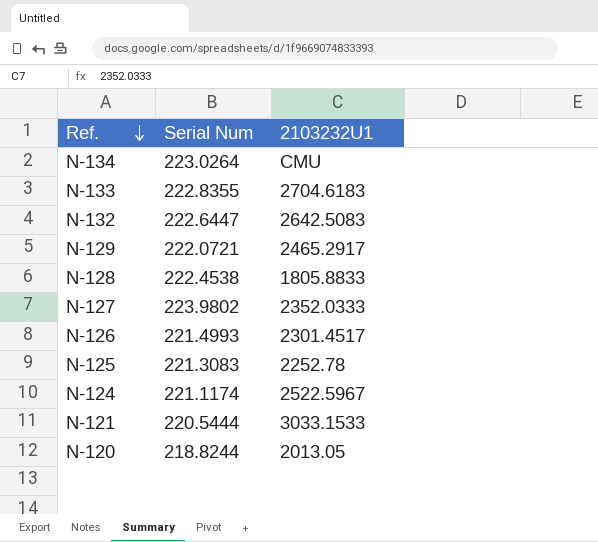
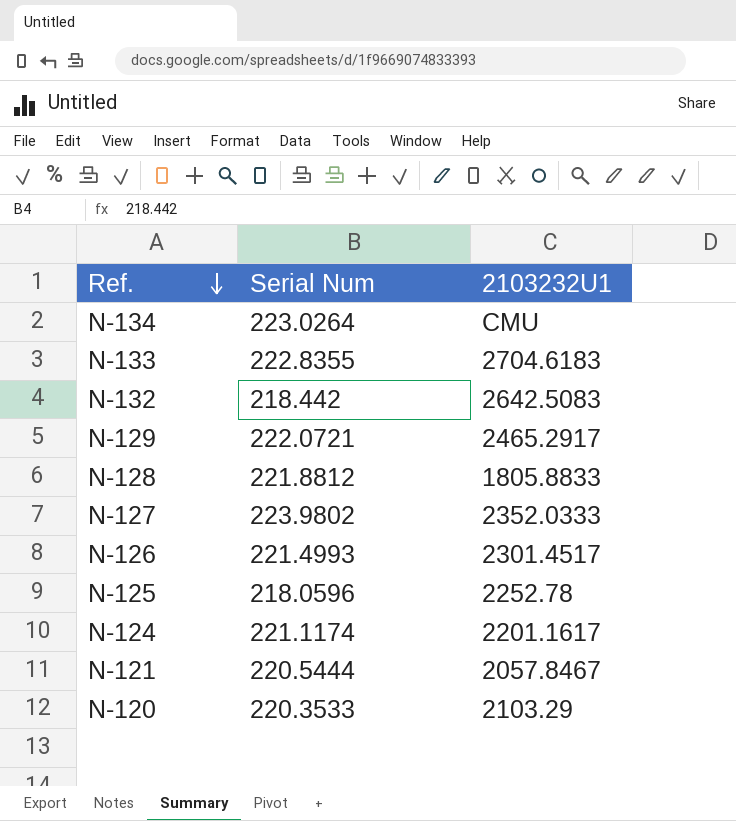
N-132 | Serial Num: 222.6447 -> 218.442
N-128 | Serial Num: 222.4538 -> 221.8812
N-125 | Serial Num: 221.3083 -> 218.0596
N-124 | 2103232U1: 2522.5967 -> 2201.1617
N-121 | 2103232U1: 3033.1533 -> 2057.8467
N-120 | Serial Num: 218.8244 -> 220.3533
N-120 | 2103232U1: 2013.05 -> 2103.29

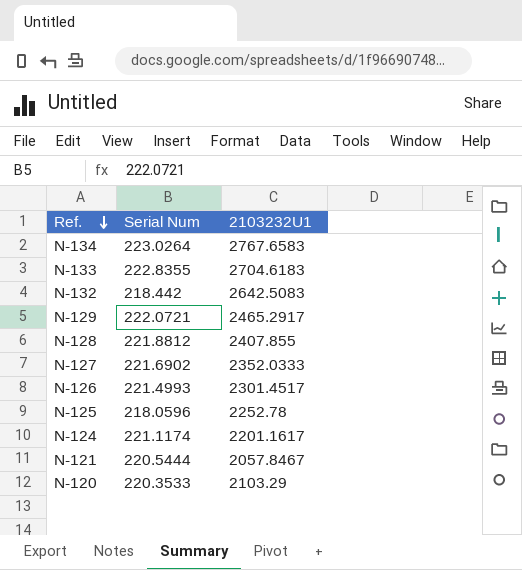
N-134 | 2103232U1: CMU -> 2767.6583
N-128 | 2103232U1: 1805.8833 -> 2407.855
N-127 | Serial Num: 223.9802 -> 221.6902

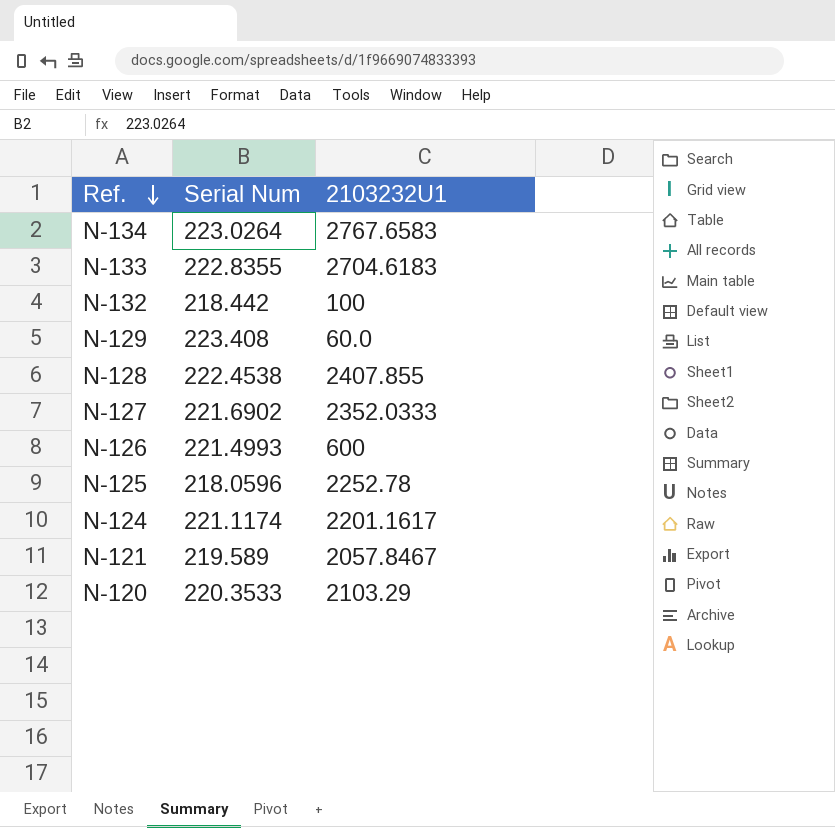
N-132 | 2103232U1: 2642.5083 -> 100
N-129 | Serial Num: 222.0721 -> 223.408
N-129 | 2103232U1: 2465.2917 -> 60.0
N-128 | Serial Num: 221.8812 -> 222.4538
N-126 | 2103232U1: 2301.4517 -> 600
N-121 | Serial Num: 220.5444 -> 219.589

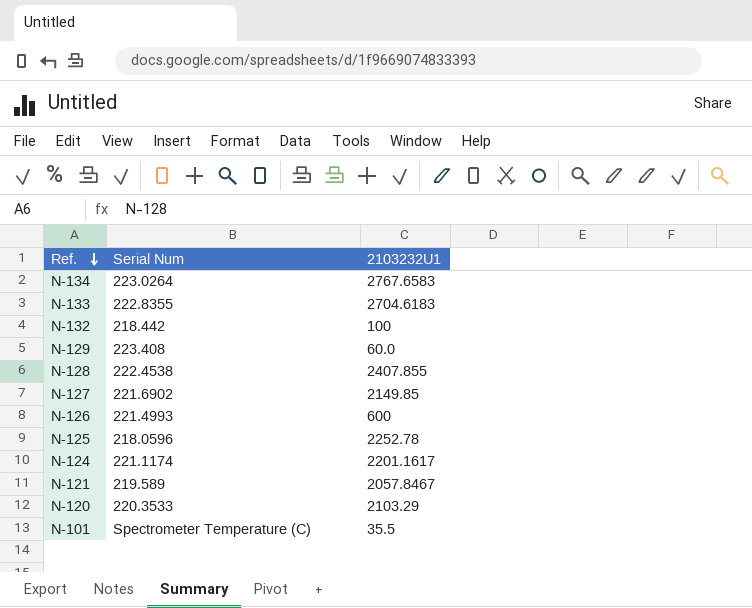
N-127 | 2103232U1: 2352.0333 -> 2149.85
row N-101: none -> Spectrometer Temperature (C) | 35.5

